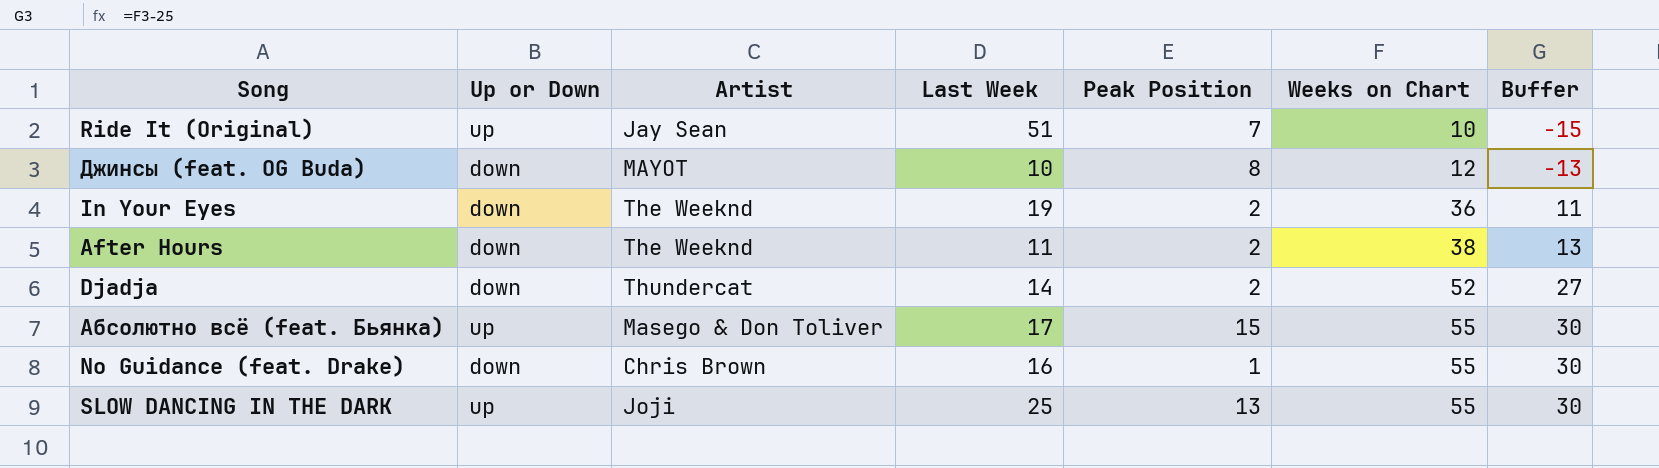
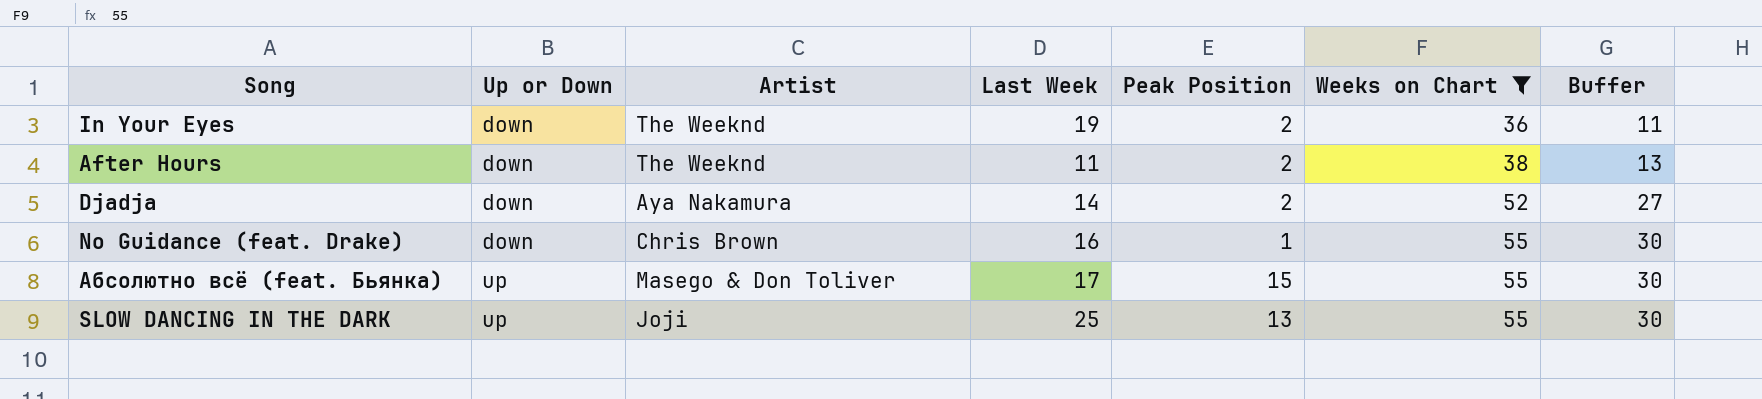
filter: none -> Weeks on Chart >= 36
row order: Weeks on Chart ascending -> Up or Down ascending
Djadja | Artist: Thundercat -> Aya Nakamura

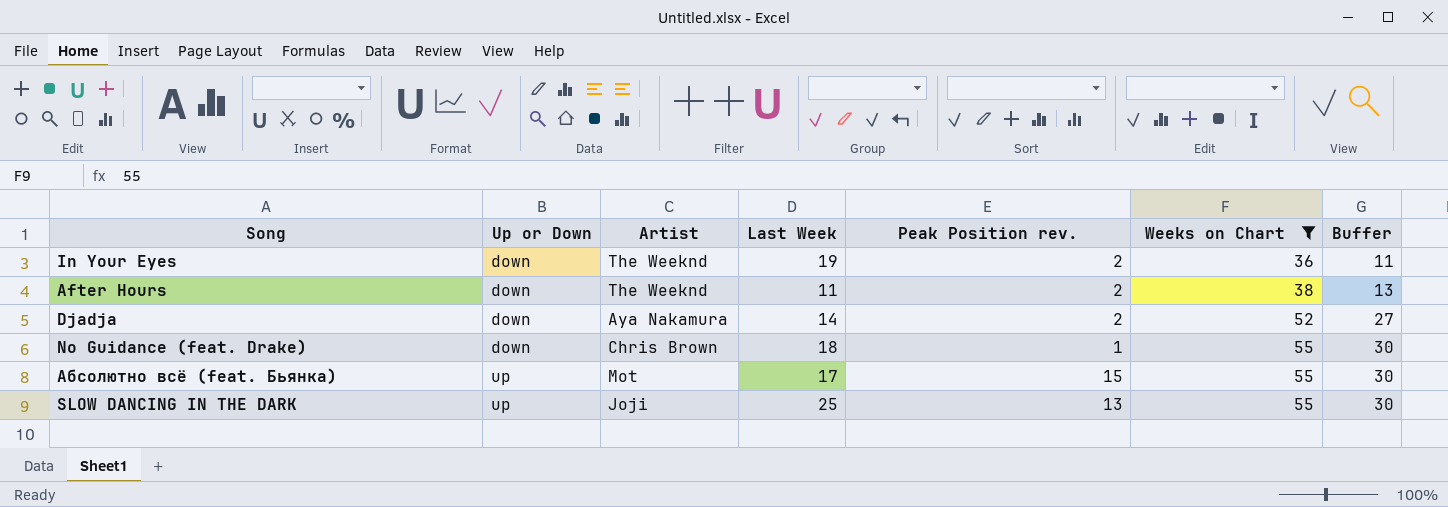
column name: Peak Position -> Peak Position rev.
No Guidance (feat. Drake) | Last Week: 16 -> 18
Абсолютно всё (feat. Бьянка) | Artist: Masego & Don Toliver -> Mot

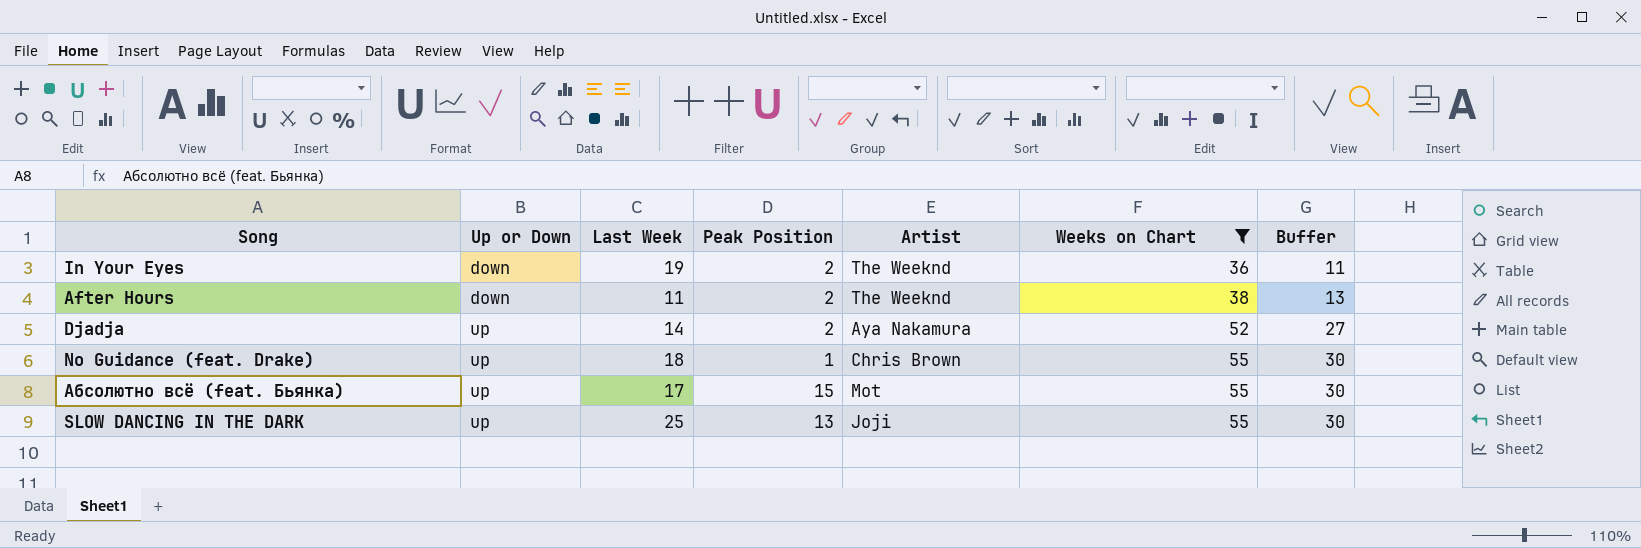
column name: Peak Position rev. -> Peak Position
column Artist | position: 3 -> 5
Djadja | Up or Down: down -> up
No Guidance (feat. Drake) | Up or Down: down -> up

